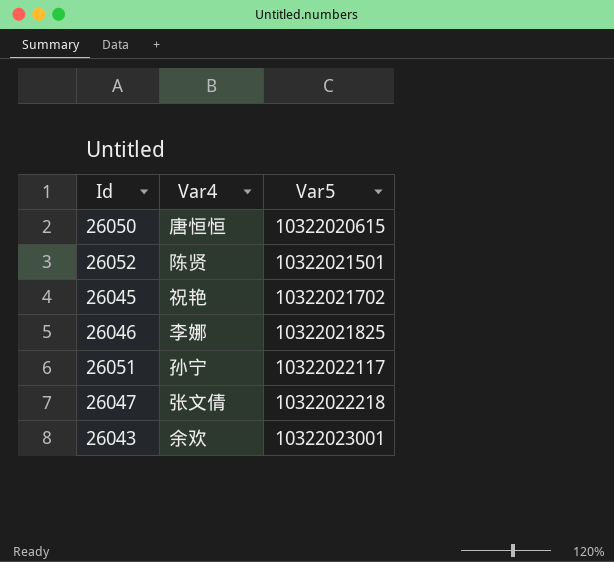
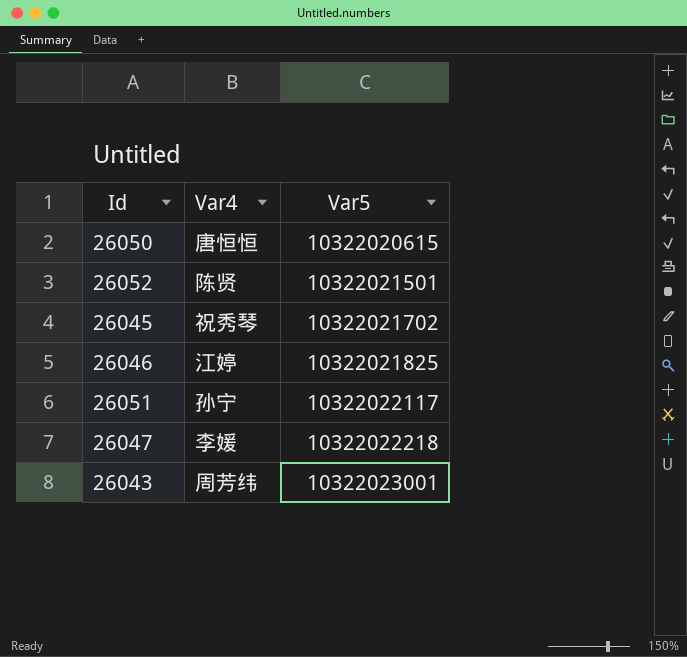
26045 | Var4: 祝艳 -> 祝秀琴
26046 | Var4: 李娜 -> 江婷
26047 | Var4: 张文倩 -> 李媛
26043 | Var4: 余欢 -> 周芳纬

